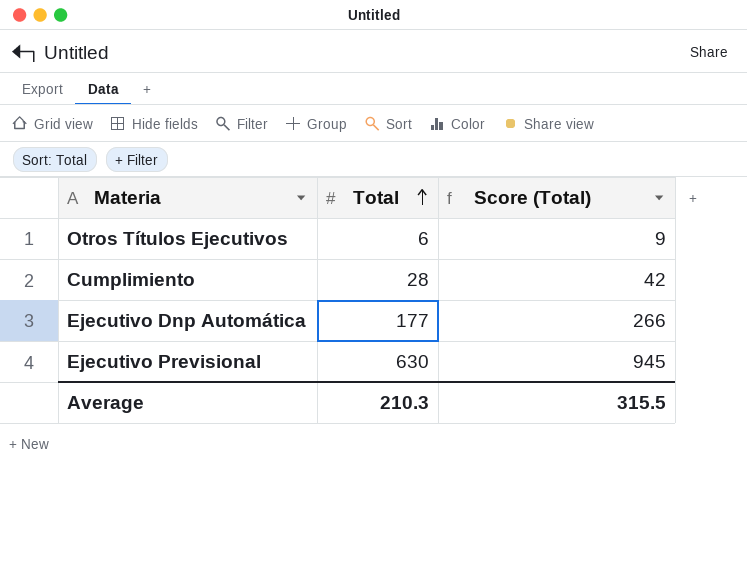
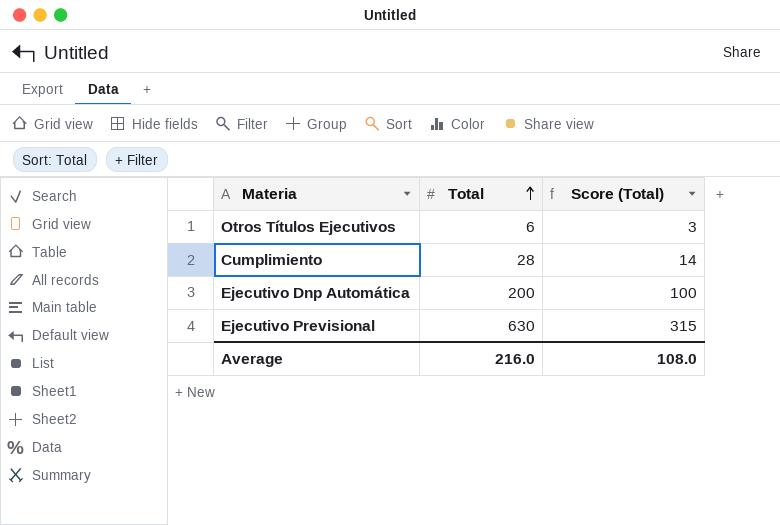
column Score (Total) | formula: [Total] * 1.5 -> [Total] * 0.5
Ejecutivo Dnp Automática | Total: 177 -> 200
Average | Total: 210.3 -> 216.0
Average | Score (Total): 315.5 -> 108.0

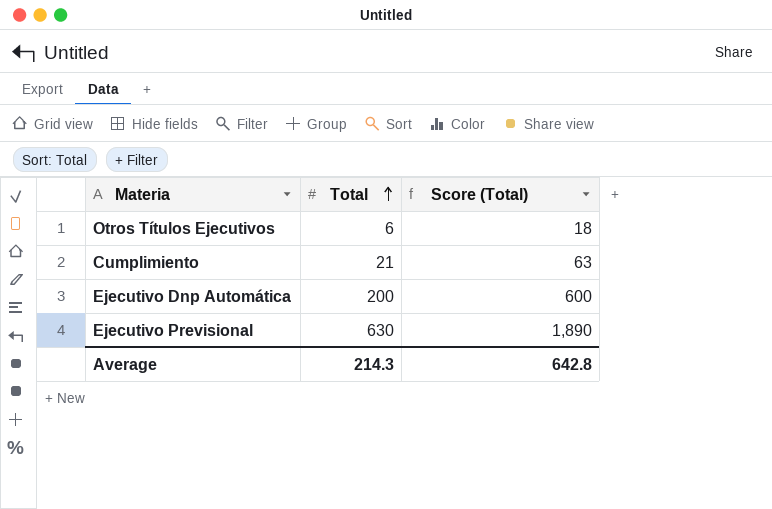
column Score (Total) | formula: [Total] * 0.5 -> [Total] * 3
Cumplimiento | Total: 28 -> 21
Average | Total: 216.0 -> 214.3
Average | Score (Total): 108.0 -> 642.8

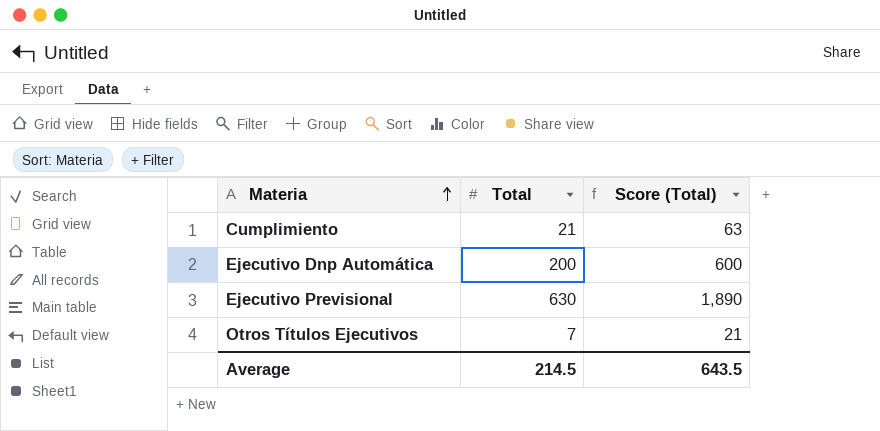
row order: Total ascending -> Materia ascending
Otros Títulos Ejecutivos | Total: 6 -> 7
Otros Títulos Ejecutivos | Score (Total): 18 -> 21
Average | Total: 214.3 -> 214.5
Average | Score (Total): 642.8 -> 643.5

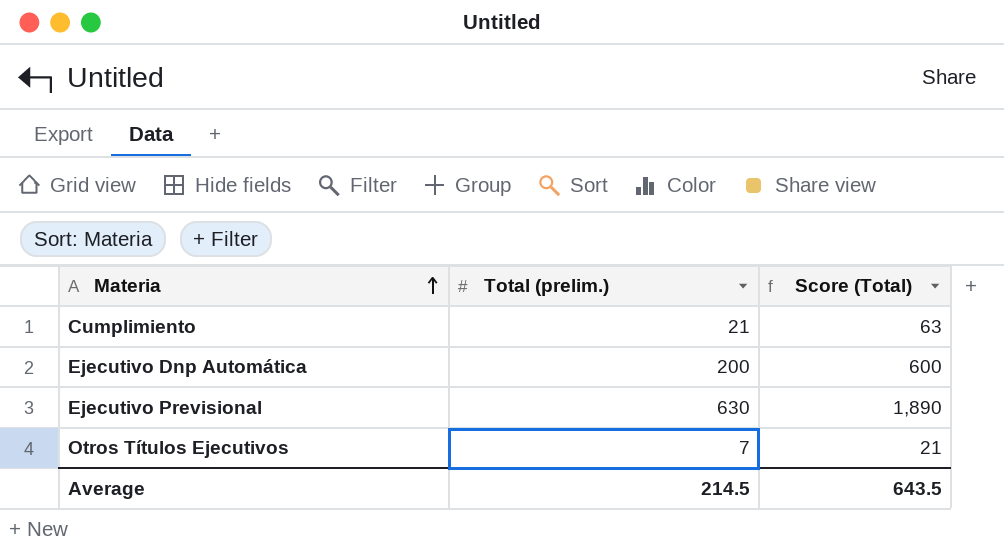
column name: Total -> Total (prelim.)

